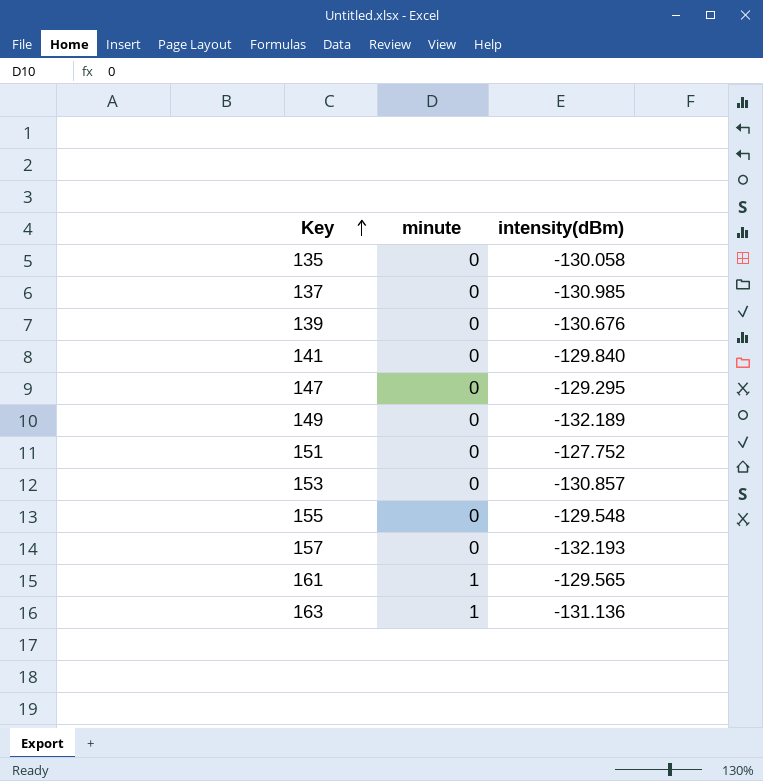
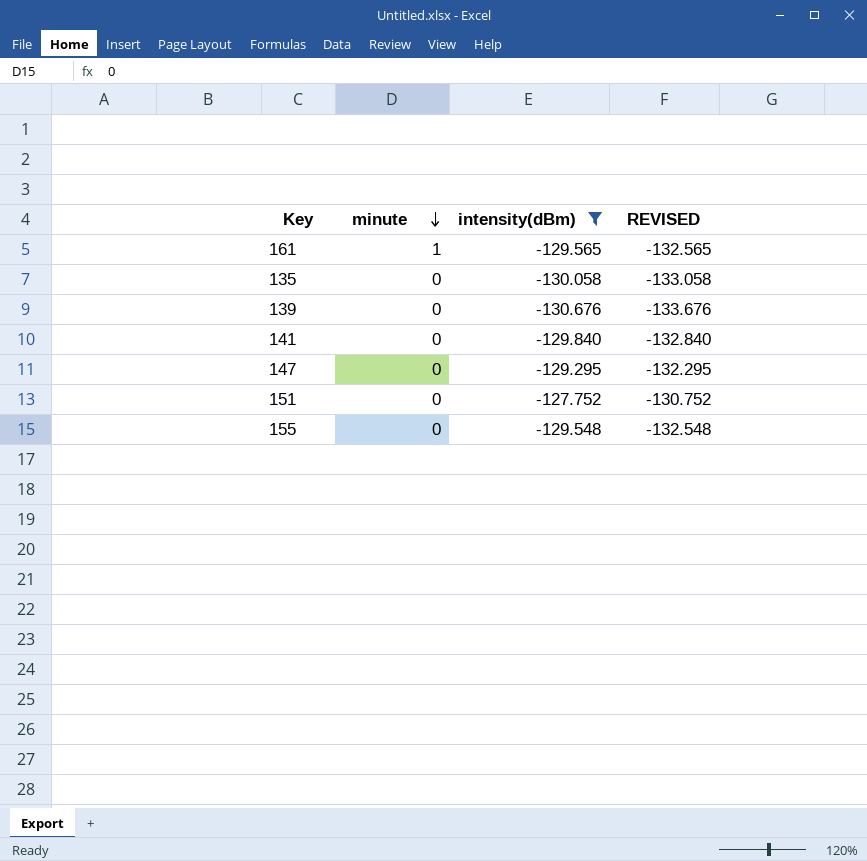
filter: none -> intensity(dBm) >= -130.676
row order: Key ascending -> minute descending
column REVISED | formula: none -> [intensity(dBm)] - 3

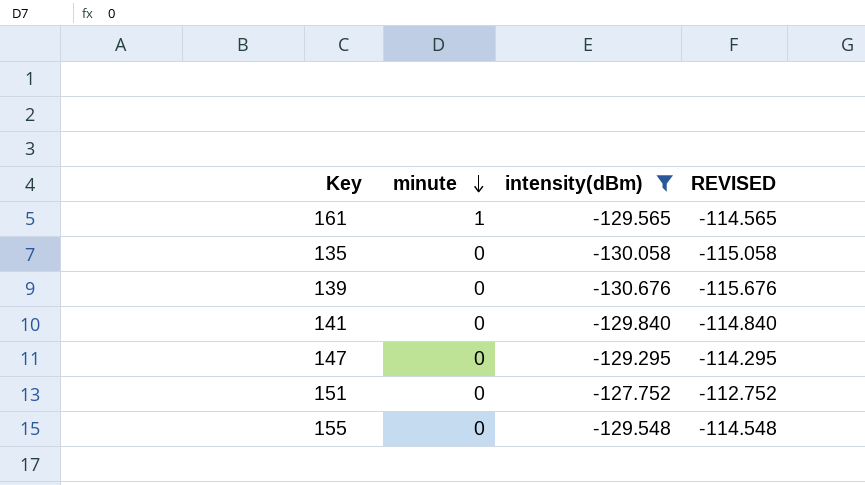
column REVISED | formula: [intensity(dBm)] - 3 -> [intensity(dBm)] + 15

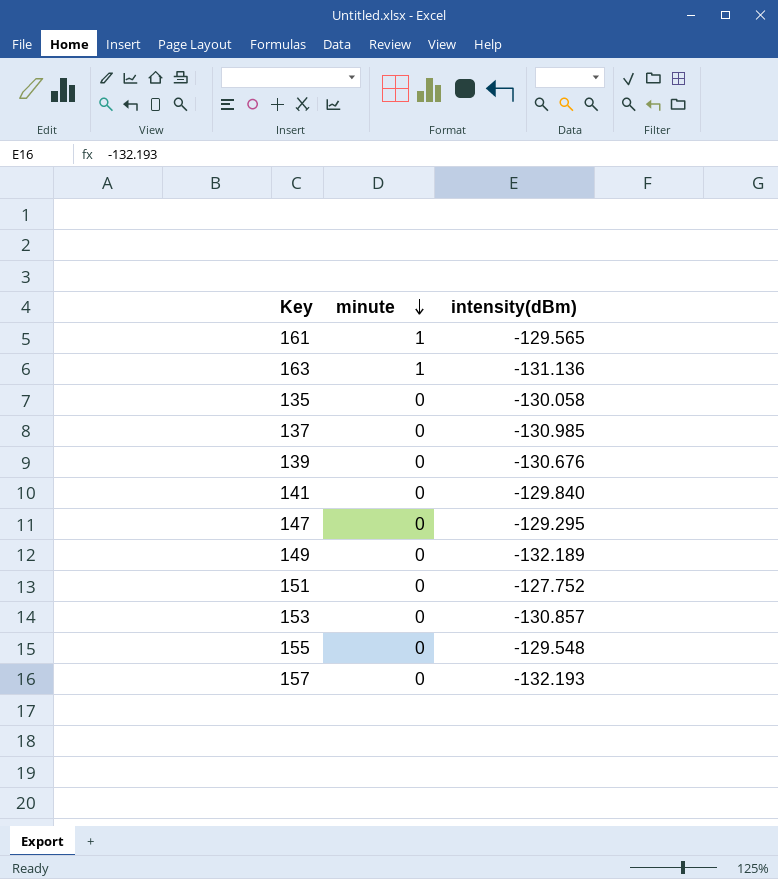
filter: intensity(dBm) >= -130.676 -> none
column REVISED | formula: [intensity(dBm)] + 15 -> none

